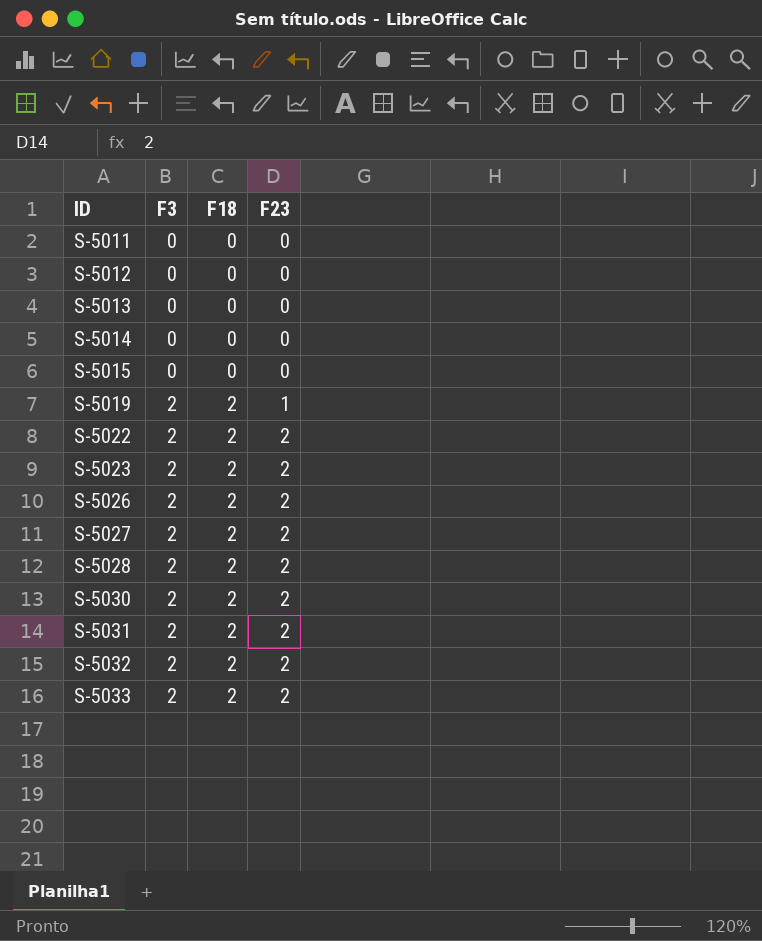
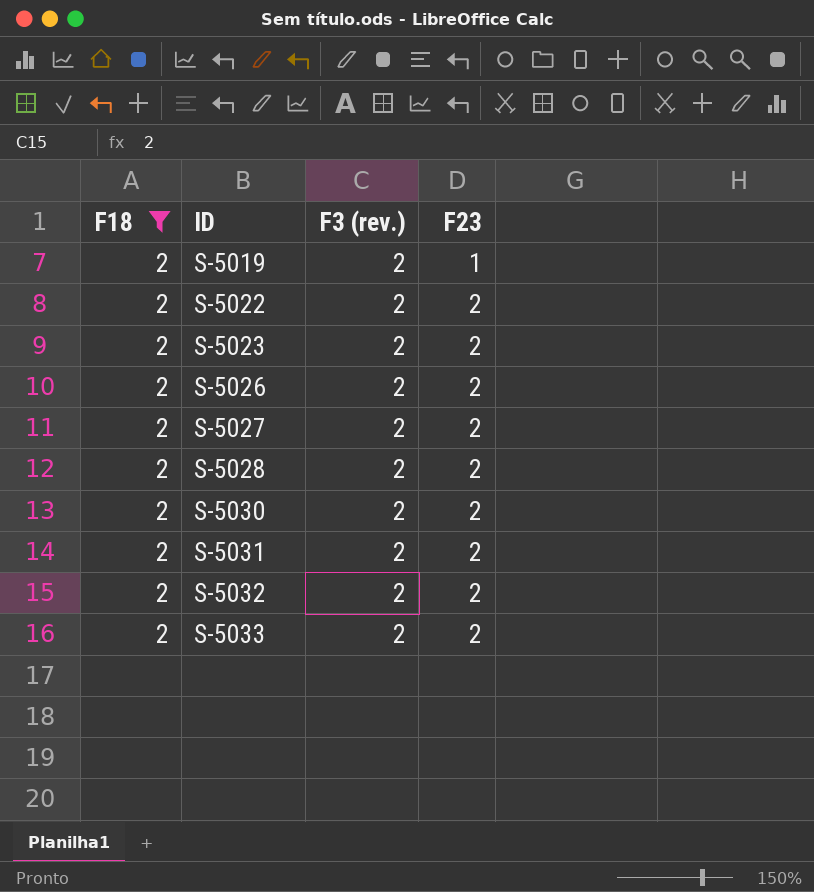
filter: none -> F18 = 2
column F18 | position: 3 -> 1
column name: F3 -> F3 (rev.)

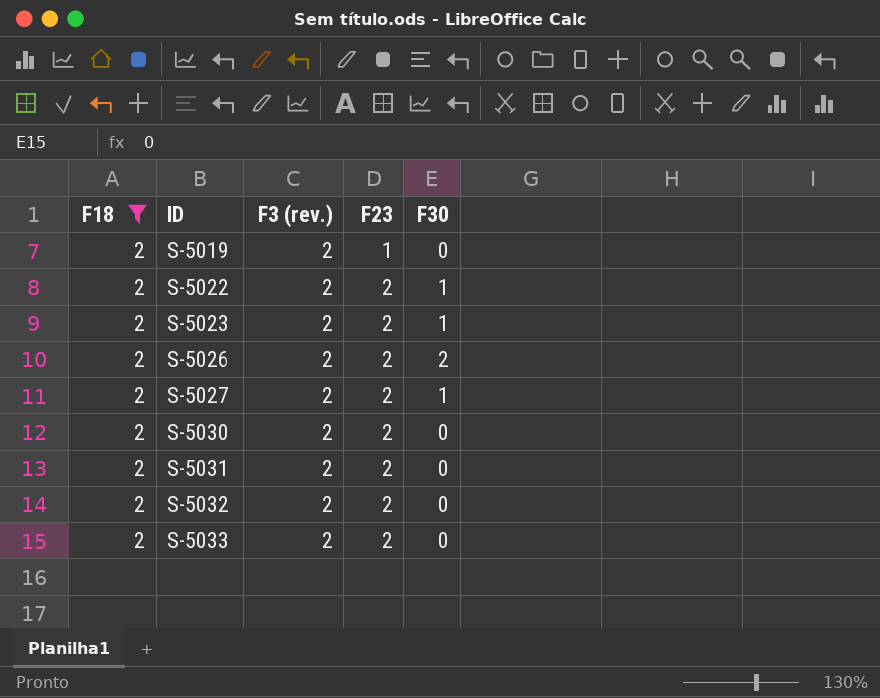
column F30 | position: none -> 5
row S-5028: 2 | 2 | 2 -> none

